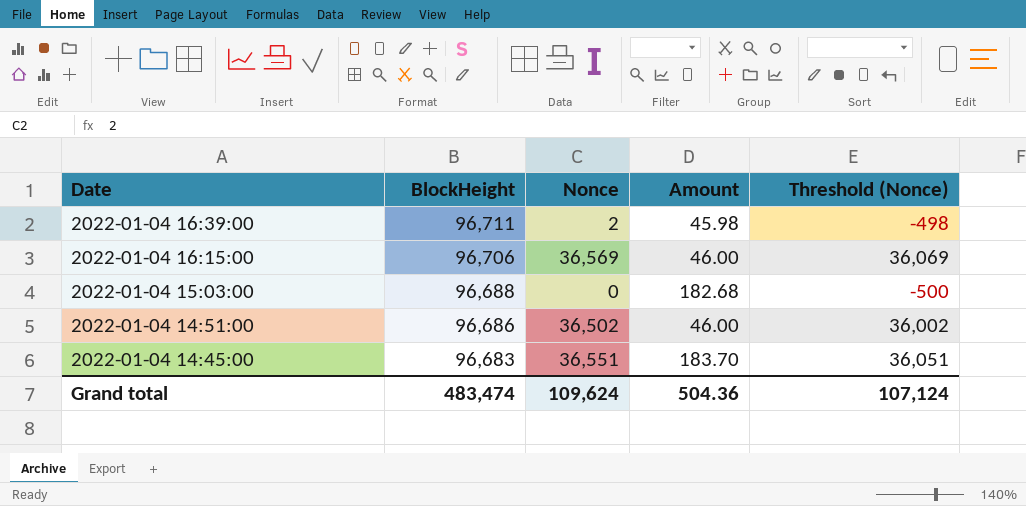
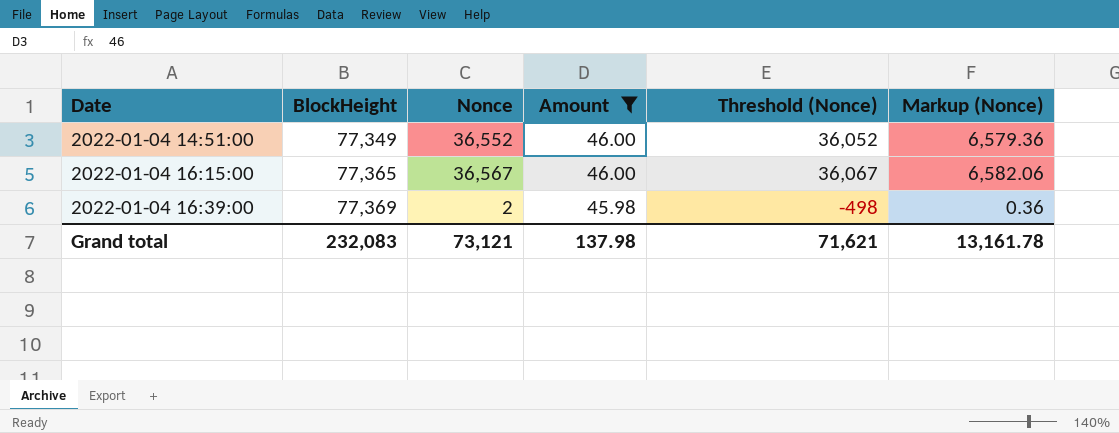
filter: none -> Amount <= 46.00
row order: Date descending -> Date ascending
column Markup (Nonce) | formula: none -> [Nonce] * 0.18
2022-01-04 14:51:00 | BlockHeight: 96,686 -> 77,349
2022-01-04 14:51:00 | Nonce: 36,502 -> 36,552
2022-01-04 14:51:00 | Threshold (Nonce): 36,002 -> 36,052
2022-01-04 16:15:00 | BlockHeight: 96,706 -> 77,365
2022-01-04 16:15:00 | Nonce: 36,569 -> 36,567
2022-01-04 16:15:00 | Threshold (Nonce): 36,069 -> 36,067
2022-01-04 16:39:00 | BlockHeight: 96,711 -> 77,369
Grand total | BlockHeight: 483,474 -> 232,083
Grand total | Nonce: 109,624 -> 73,121
Grand total | Amount: 504.36 -> 137.98
Grand total | Threshold (Nonce): 107,124 -> 71,621

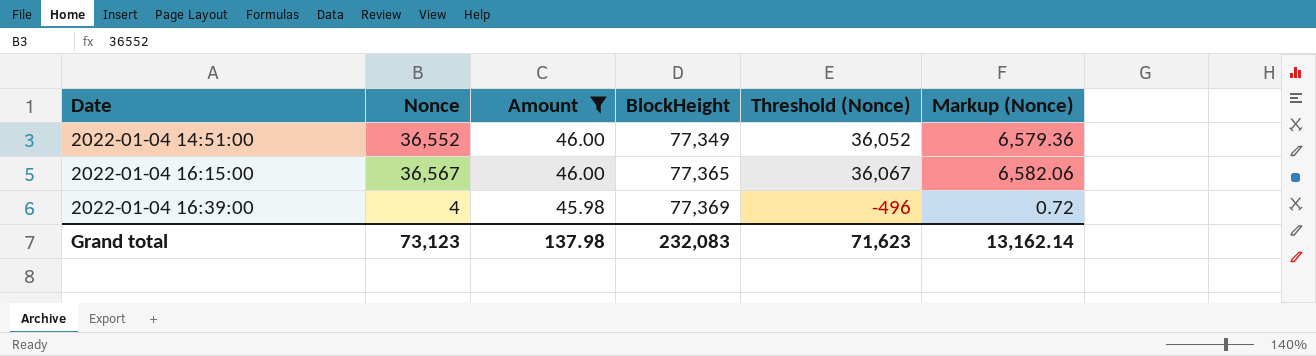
column BlockHeight | position: 2 -> 4
2022-01-04 16:39:00 | Nonce: 2 -> 4
2022-01-04 16:39:00 | Threshold (Nonce): -498 -> -496
2022-01-04 16:39:00 | Markup (Nonce): 0.36 -> 0.72
Grand total | Nonce: 73,121 -> 73,123
Grand total | Threshold (Nonce): 71,621 -> 71,623
Grand total | Markup (Nonce): 13,161.78 -> 13,162.14

